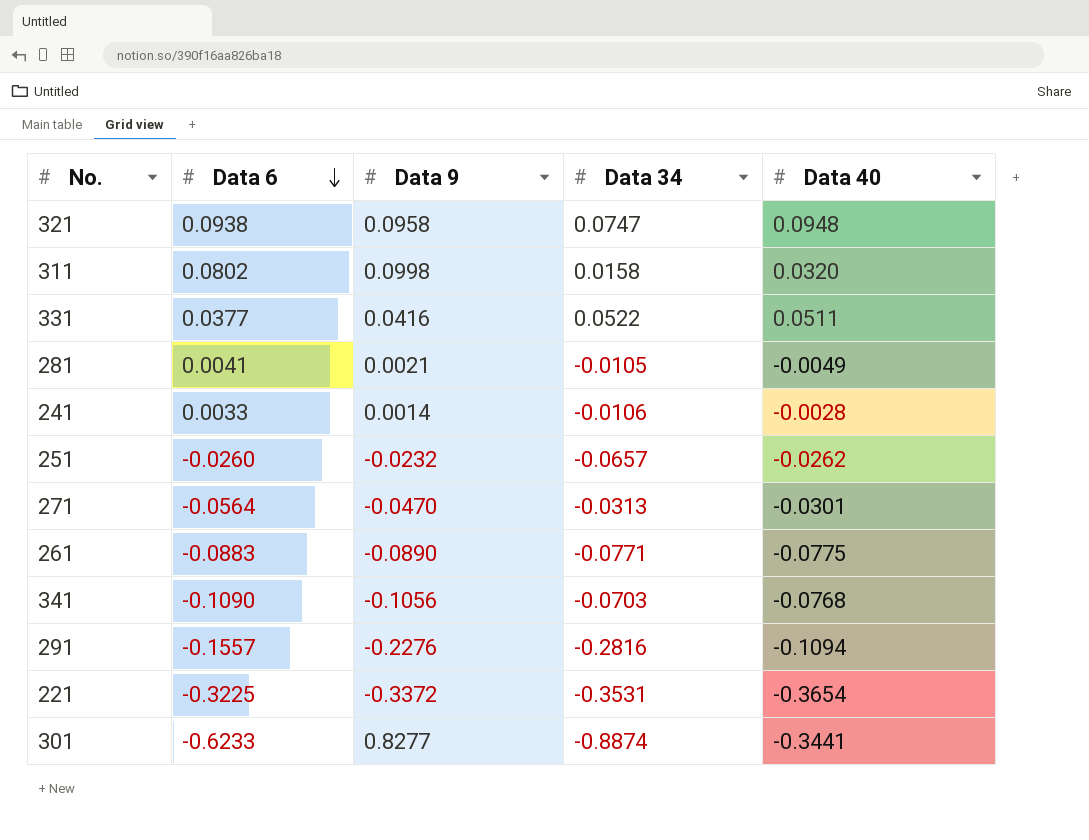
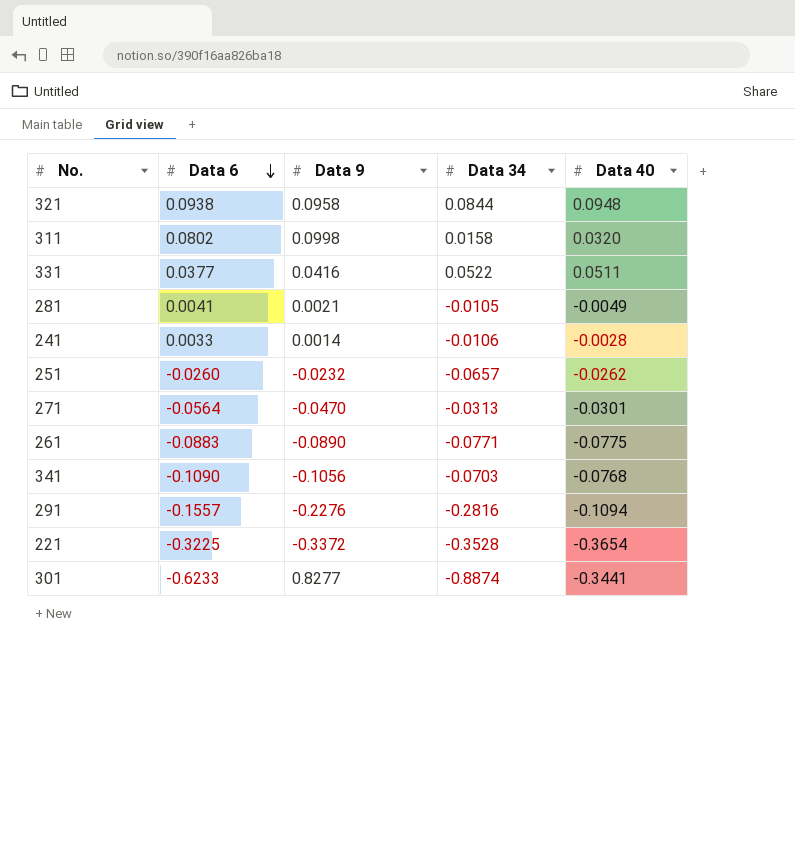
321 | Data 34: 0.0747 -> 0.0844
221 | Data 34: -0.3531 -> -0.3528

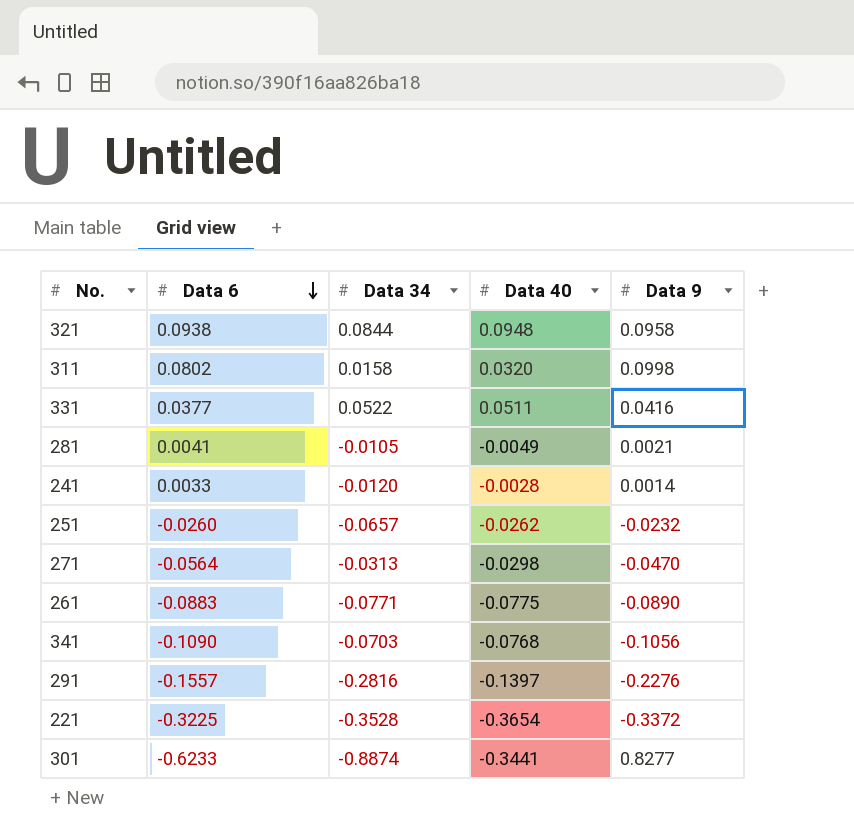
column Data 9 | position: 3 -> 5
241 | Data 34: -0.0106 -> -0.0120
271 | Data 40: -0.0301 -> -0.0298
291 | Data 40: -0.1094 -> -0.1397

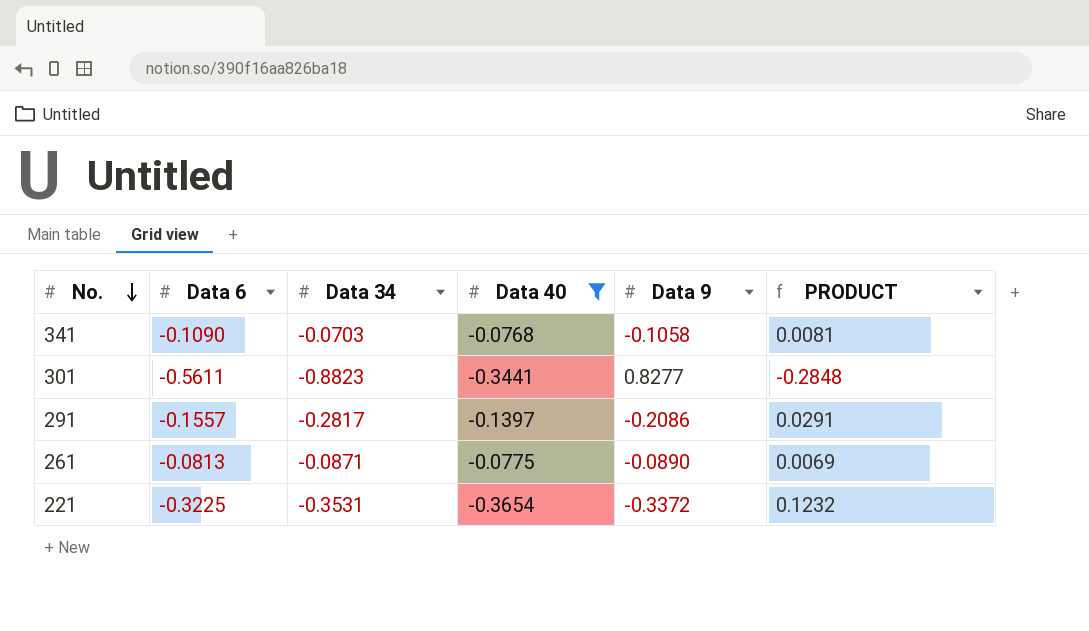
filter: none -> Data 40 <= -0.0768
row order: Data 6 descending -> No. descending
column PRODUCT | formula: none -> [Data 40] * [Data 9]
341 | Data 9: -0.1056 -> -0.1058
301 | Data 6: -0.6233 -> -0.5611
301 | Data 34: -0.8874 -> -0.8823
291 | Data 34: -0.2816 -> -0.2817
291 | Data 9: -0.2276 -> -0.2086
261 | Data 6: -0.0883 -> -0.0813
261 | Data 34: -0.0771 -> -0.0871
221 | Data 34: -0.3528 -> -0.3531

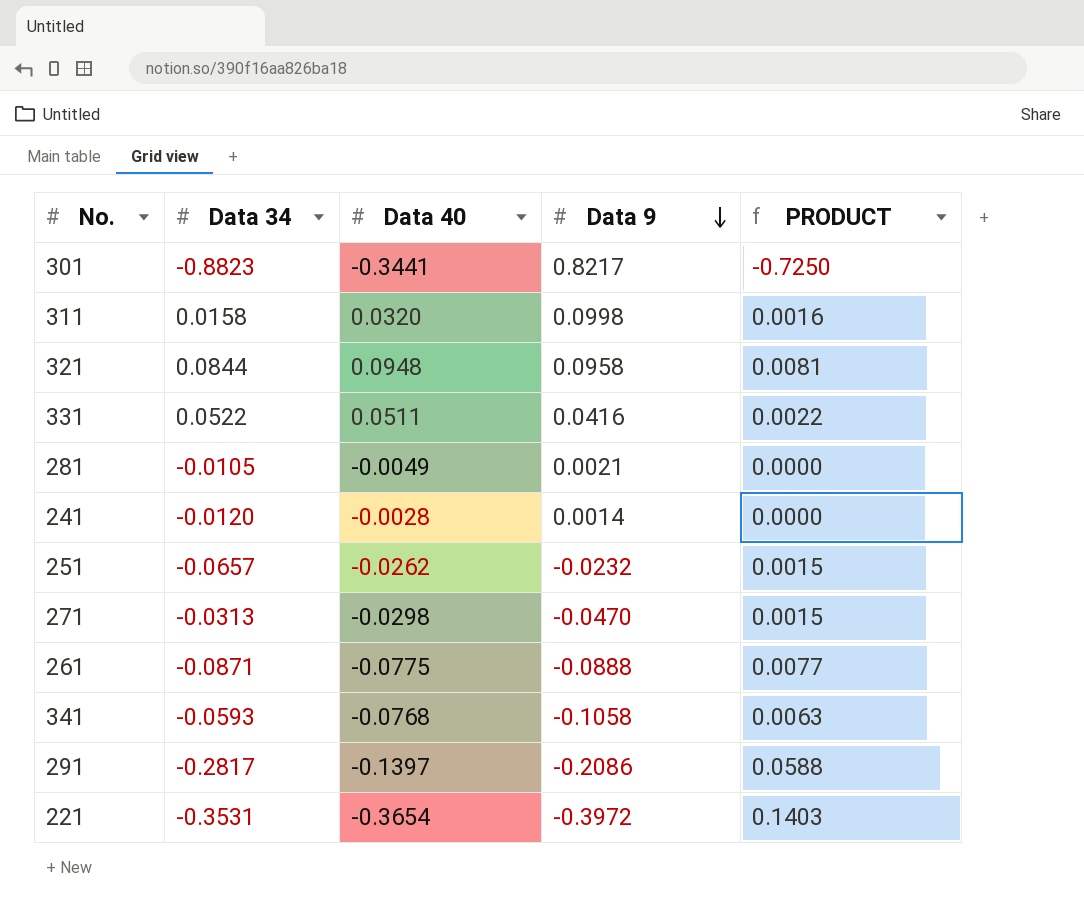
filter: Data 40 <= -0.0768 -> none
row order: No. descending -> Data 9 descending
column Data 6 | position: 2 -> none
column PRODUCT | formula: [Data 40] * [Data 9] -> [Data 34] * [Data 9]
301 | Data 9: 0.8277 -> 0.8217
261 | Data 9: -0.0890 -> -0.0888
341 | Data 34: -0.0703 -> -0.0593
221 | Data 9: -0.3372 -> -0.3972

